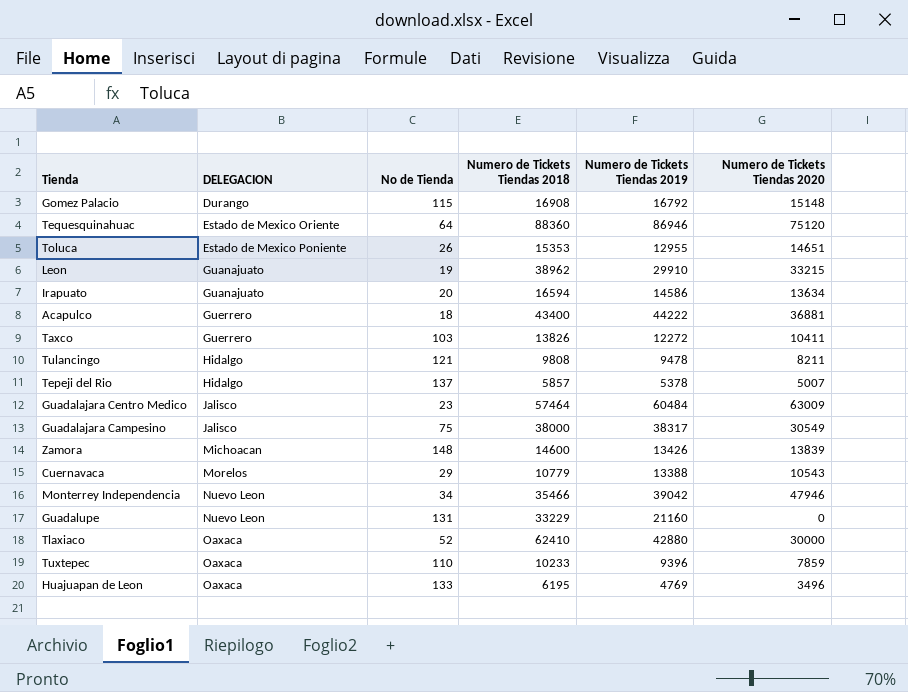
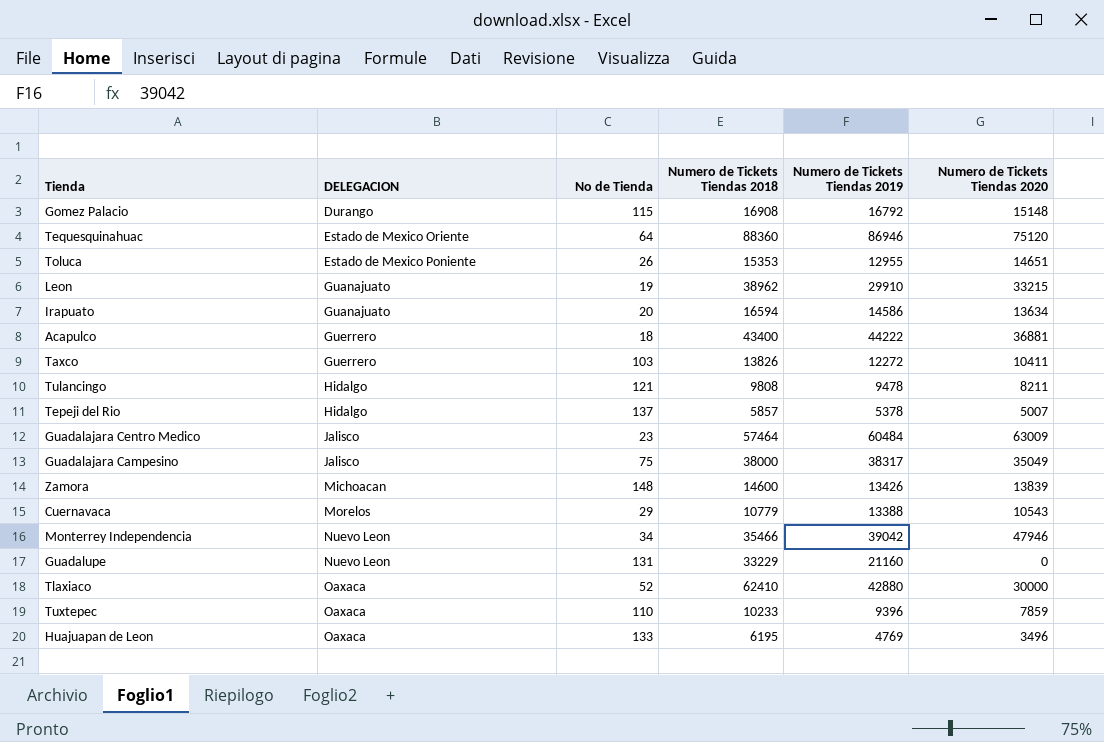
Guadalajara Campesino | Numero de Tickets Tiendas 2020: 30549 -> 35049

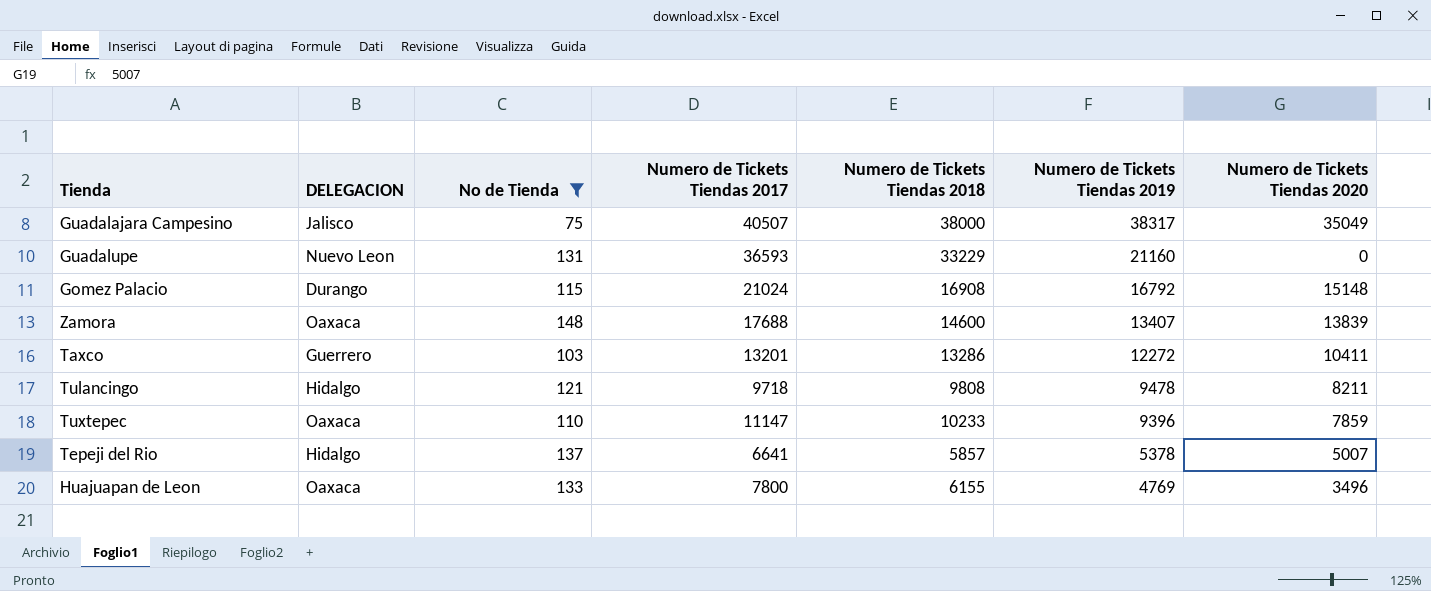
filter: none -> No de Tienda >= 75
row order: DELEGACION ascending -> Numero de Tickets Tiendas 2019 descending
column Numero de Tickets Tiendas 2017 | position: none -> 4
Zamora | DELEGACION: Michoacan -> Oaxaca
Zamora | Numero de Tickets Tiendas 2019: 13426 -> 13407
Taxco | Numero de Tickets Tiendas 2018: 13826 -> 13286
Huajuapan de Leon | Numero de Tickets Tiendas 2018: 6195 -> 6155

